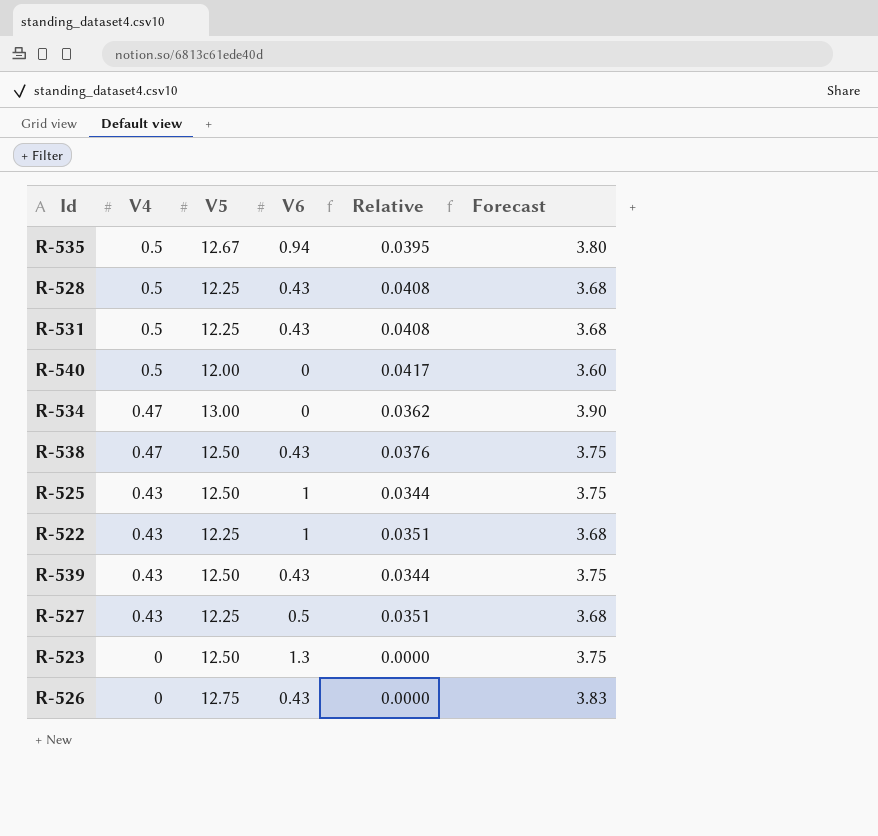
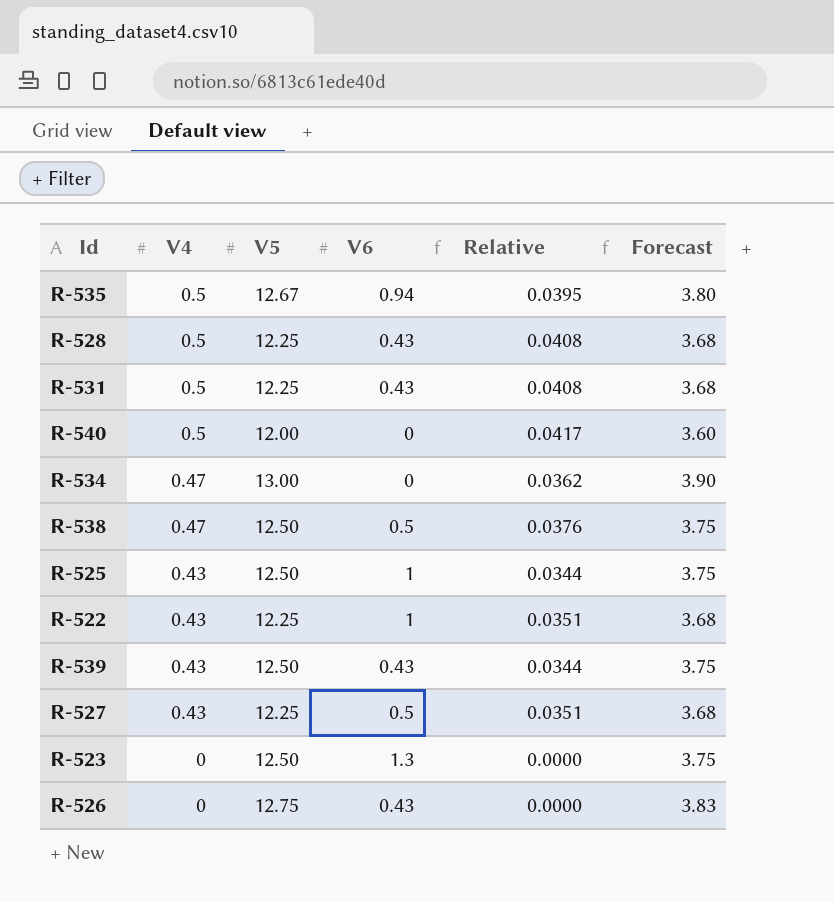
R-538 | V6: 0.43 -> 0.5

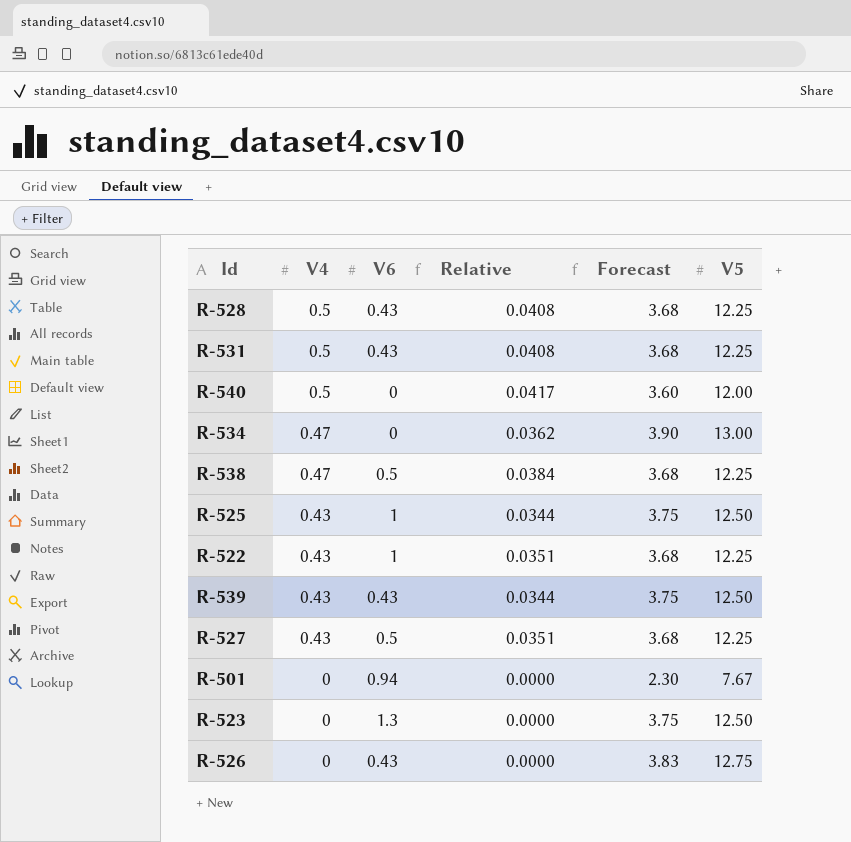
column V5 | position: 3 -> 6
row R-535: 0.5 | 12.67 | 0.94 | 0.0395 | 3.80 -> none
R-538 | Relative: 0.0376 -> 0.0384
R-538 | Forecast: 3.75 -> 3.68
R-538 | V5: 12.50 -> 12.25
row R-501: none -> 0 | 0.94 | 0.0000 | 2.30 | 7.67

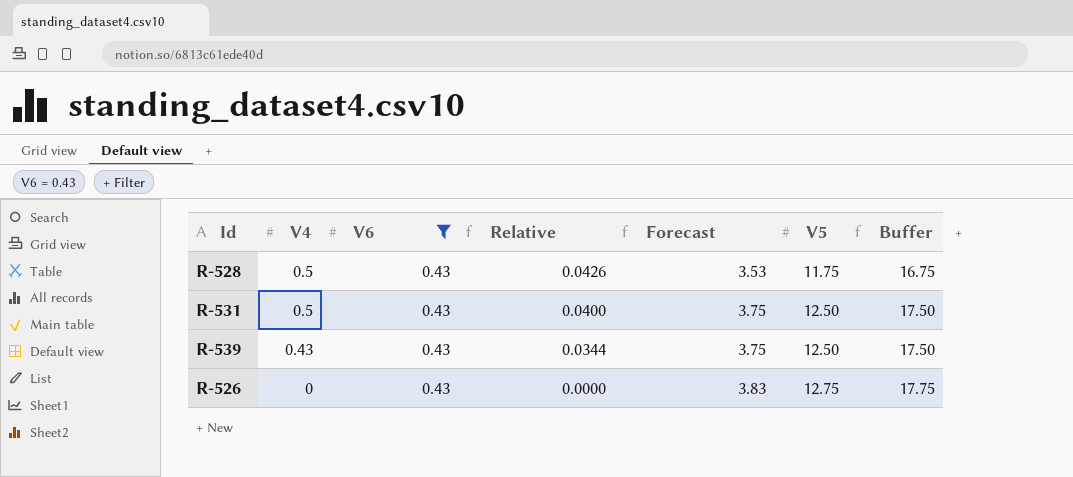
filter: none -> V6 = 0.43
column Buffer | formula: none -> [V5] + 5
R-528 | Relative: 0.0408 -> 0.0426
R-528 | Forecast: 3.68 -> 3.53
R-528 | V5: 12.25 -> 11.75
R-531 | Relative: 0.0408 -> 0.0400
R-531 | Forecast: 3.68 -> 3.75
R-531 | V5: 12.25 -> 12.50

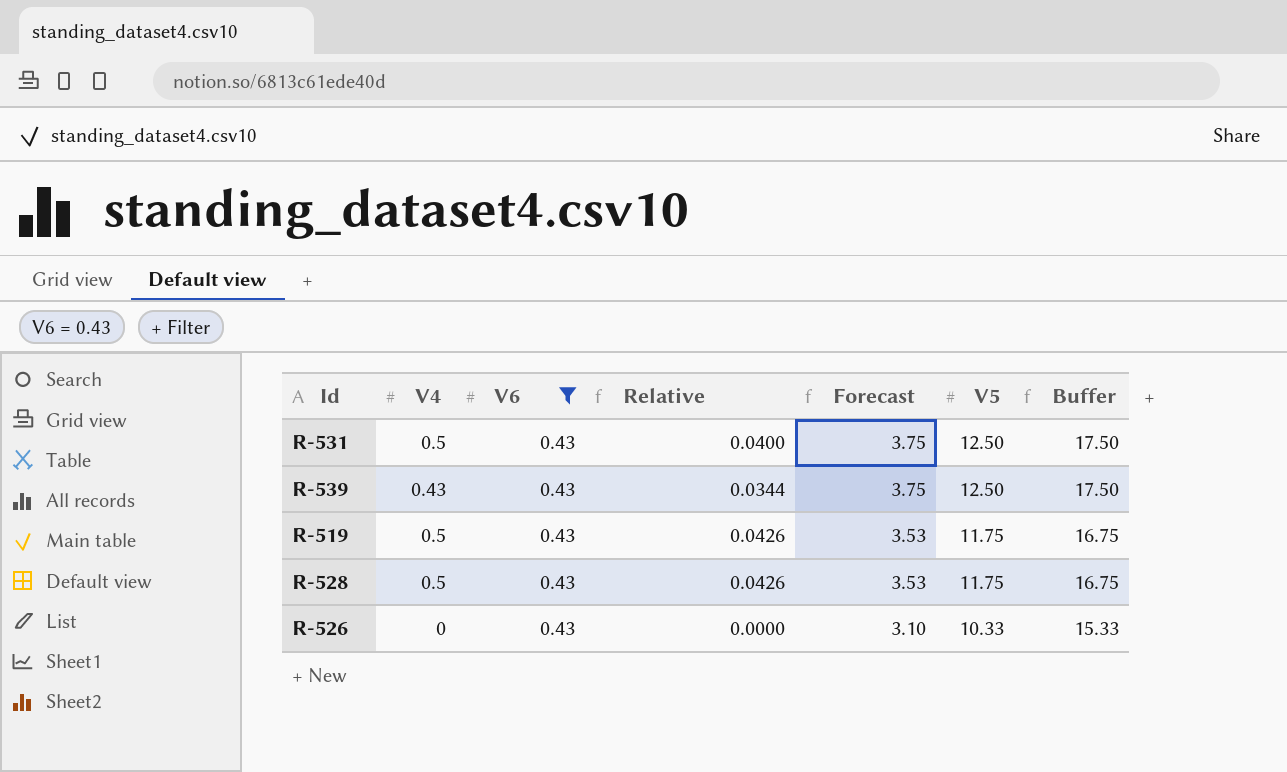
row order: V4 descending -> Forecast descending
row R-519: none -> 0.5 | 0.43 | 0.0426 | 3.53 | 11.75 | 16.75
R-526 | Forecast: 3.83 -> 3.10
R-526 | V5: 12.75 -> 10.33
R-526 | Buffer: 17.75 -> 15.33

